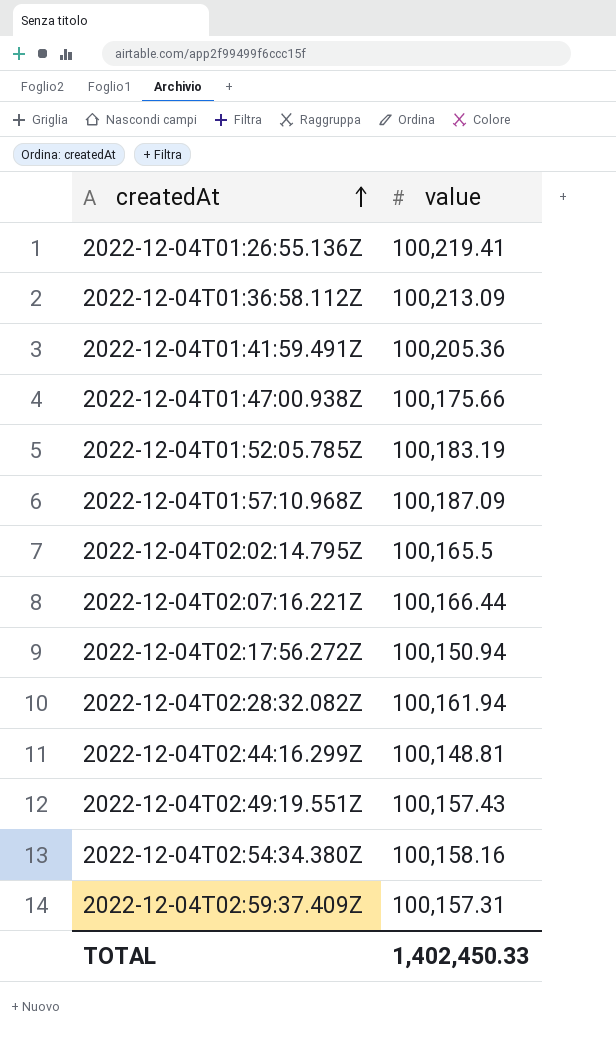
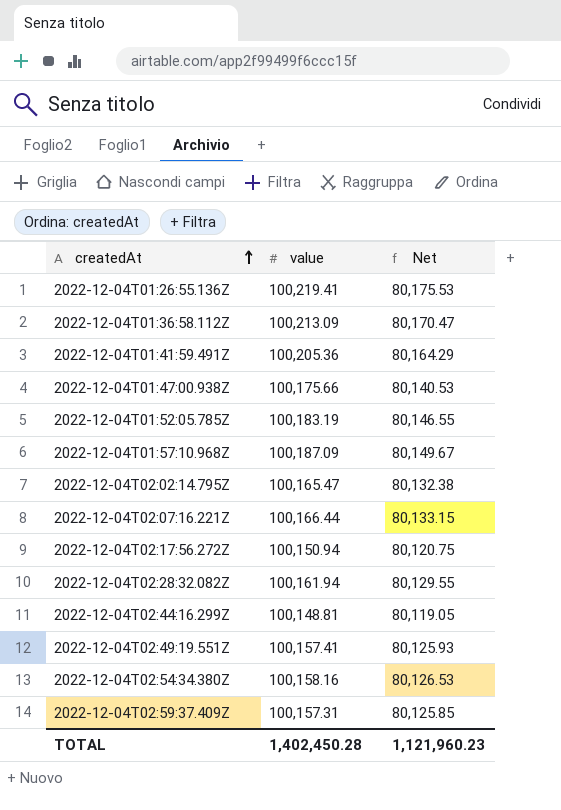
column Net | formula: none -> [value] * 0.8
2022-12-04T02:02:14.795Z | value: 100,165.5 -> 100,165.47
2022-12-04T02:49:19.551Z | value: 100,157.43 -> 100,157.41
TOTAL | value: 1,402,450.33 -> 1,402,450.28

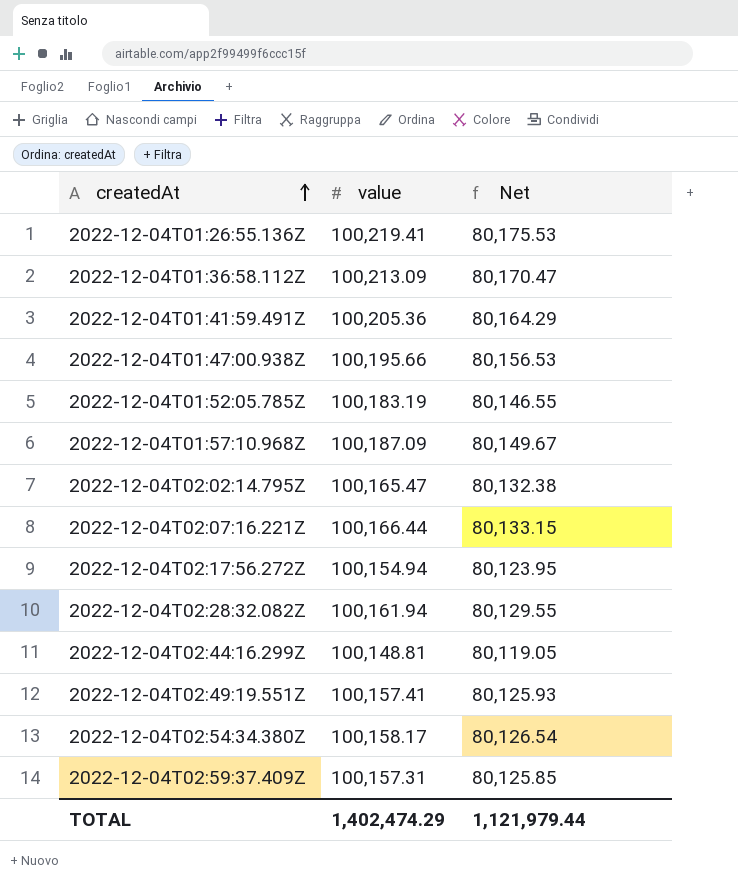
2022-12-04T01:47:00.938Z | value: 100,175.66 -> 100,195.66
2022-12-04T01:47:00.938Z | Net: 80,140.53 -> 80,156.53
2022-12-04T02:17:56.272Z | value: 100,150.94 -> 100,154.94
2022-12-04T02:17:56.272Z | Net: 80,120.75 -> 80,123.95
2022-12-04T02:54:34.380Z | value: 100,158.16 -> 100,158.17
2022-12-04T02:54:34.380Z | Net: 80,126.53 -> 80,126.54
TOTAL | value: 1,402,450.28 -> 1,402,474.29
TOTAL | Net: 1,121,960.23 -> 1,121,979.44

